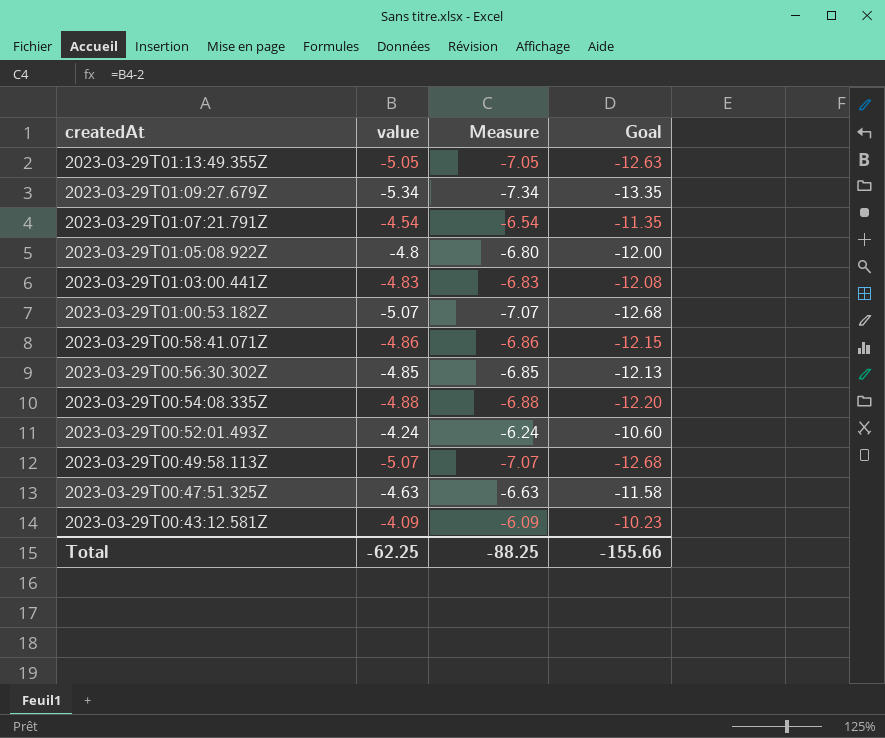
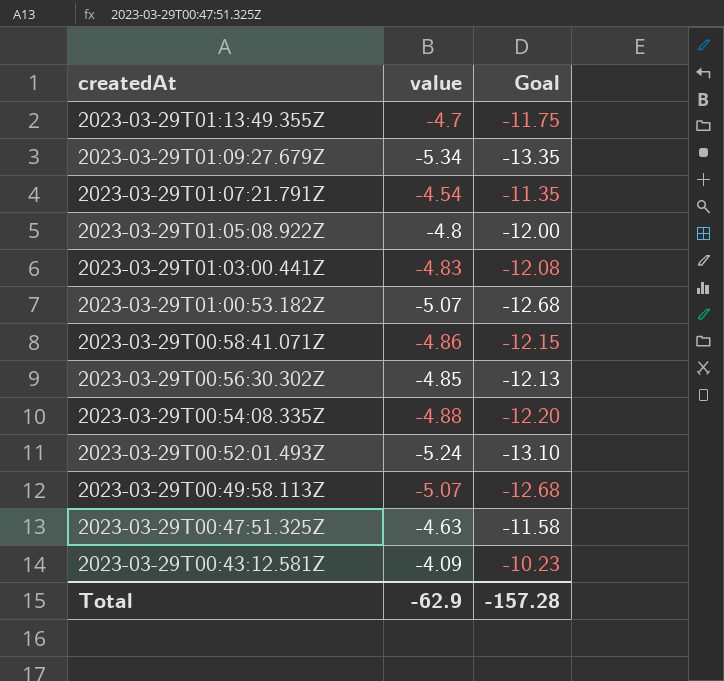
column Measure | formula: [value] - 2 -> none
2023-03-29T01:13:49.355Z | value: -5.05 -> -4.7
2023-03-29T01:13:49.355Z | Goal: -12.63 -> -11.75
2023-03-29T00:52:01.493Z | value: -4.24 -> -5.24
2023-03-29T00:52:01.493Z | Goal: -10.60 -> -13.10
Total | value: -62.25 -> -62.9
Total | Goal: -155.66 -> -157.28

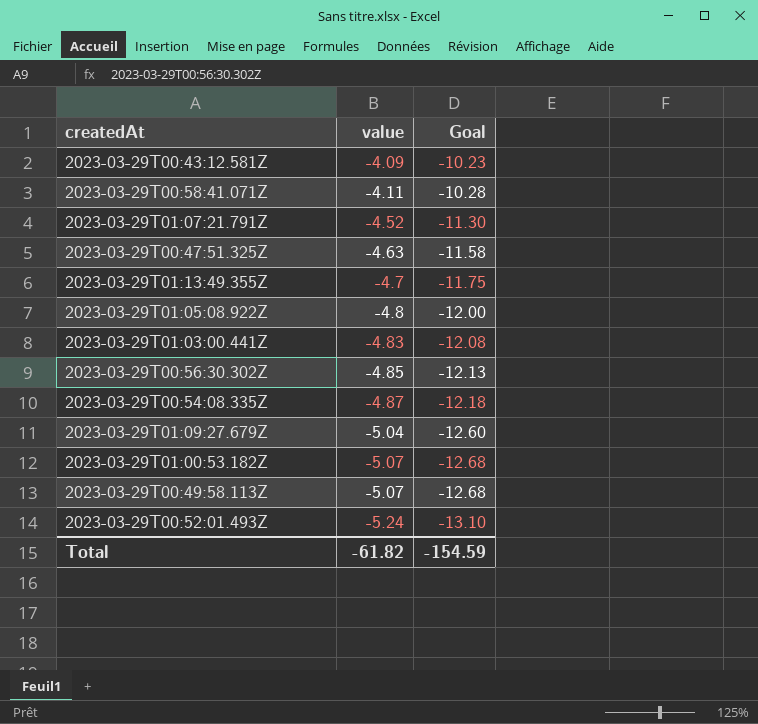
row order: createdAt descending -> value descending
2023-03-29T00:58:41.071Z | value: -4.86 -> -4.11
2023-03-29T00:58:41.071Z | Goal: -12.15 -> -10.28
2023-03-29T01:07:21.791Z | value: -4.54 -> -4.52
2023-03-29T01:07:21.791Z | Goal: -11.35 -> -11.30
2023-03-29T00:54:08.335Z | value: -4.88 -> -4.87
2023-03-29T00:54:08.335Z | Goal: -12.20 -> -12.18
2023-03-29T01:09:27.679Z | value: -5.34 -> -5.04
2023-03-29T01:09:27.679Z | Goal: -13.35 -> -12.60
Total | value: -62.9 -> -61.82
Total | Goal: -157.28 -> -154.59

